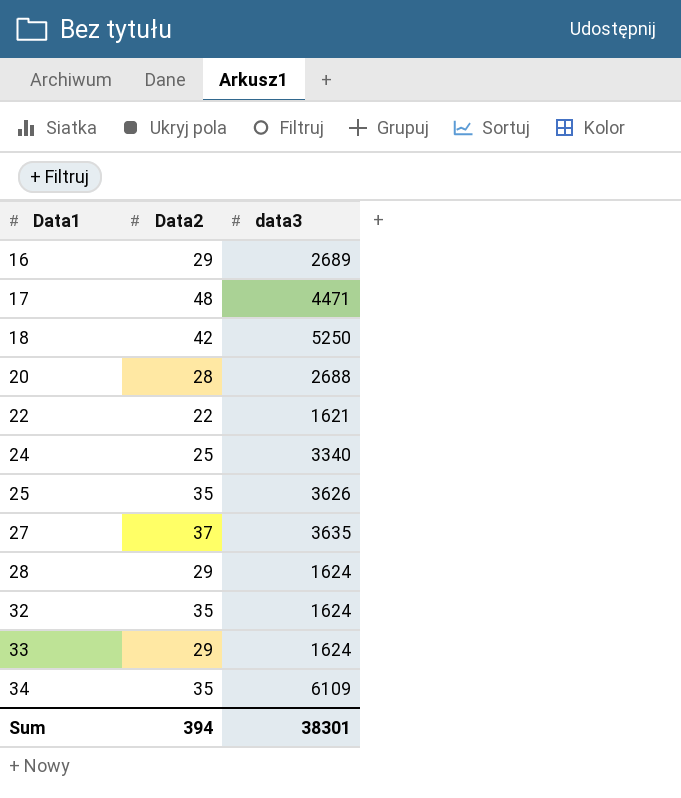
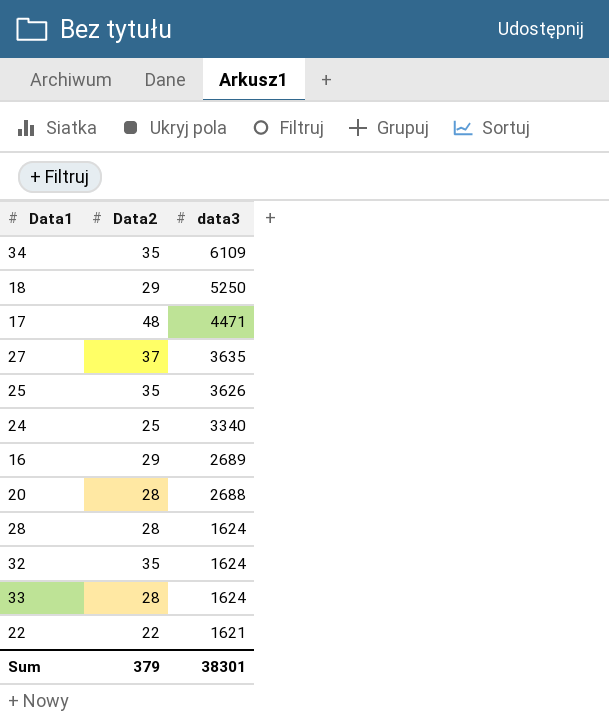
row order: Data1 ascending -> data3 descending
18 | Data2: 42 -> 29
28 | Data2: 29 -> 28
33 | Data2: 29 -> 28
Sum | Data2: 394 -> 379

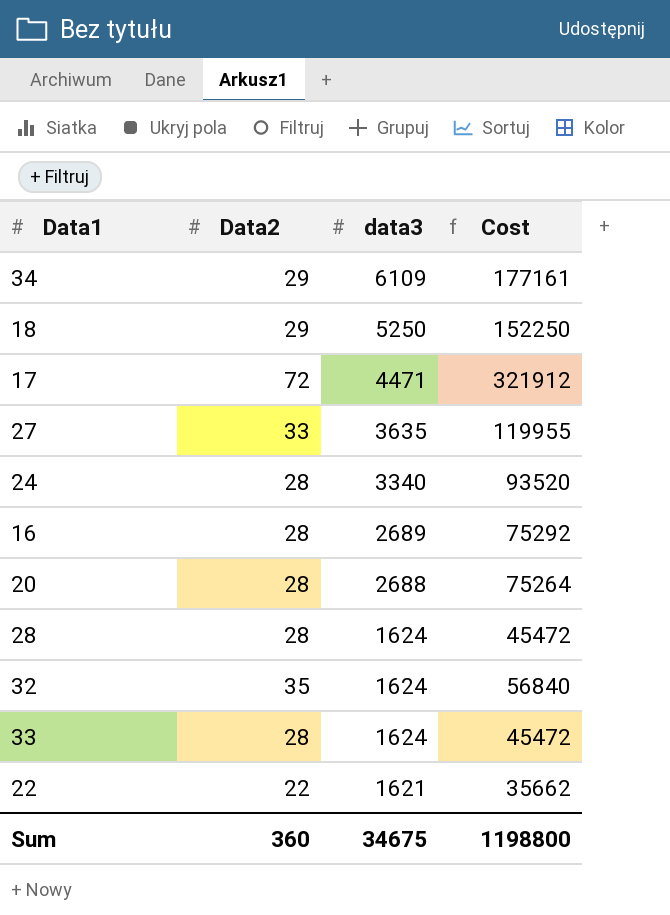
column Cost | formula: none -> [Data2] * [data3]
row 25: 35 | 3626 -> none
34 | Data2: 35 -> 29
17 | Data2: 48 -> 72
27 | Data2: 37 -> 33
24 | Data2: 25 -> 28
16 | Data2: 29 -> 28
Sum | Data2: 379 -> 360
Sum | data3: 38301 -> 34675

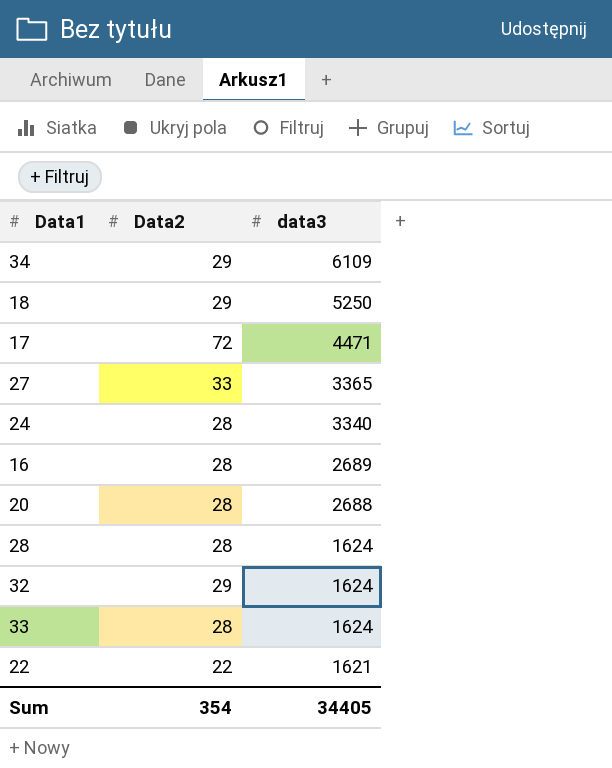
column Cost | formula: [Data2] * [data3] -> none
27 | data3: 3635 -> 3365
32 | Data2: 35 -> 29
Sum | Data2: 360 -> 354
Sum | data3: 34675 -> 34405

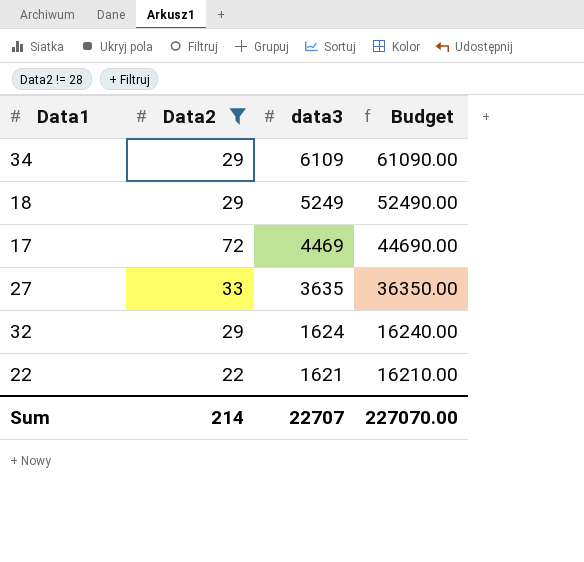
filter: none -> Data2 != 28
column Budget | formula: none -> [data3] * 10
18 | data3: 5250 -> 5249
17 | data3: 4471 -> 4469
27 | data3: 3365 -> 3635
Sum | Data2: 354 -> 214
Sum | data3: 34405 -> 22707

